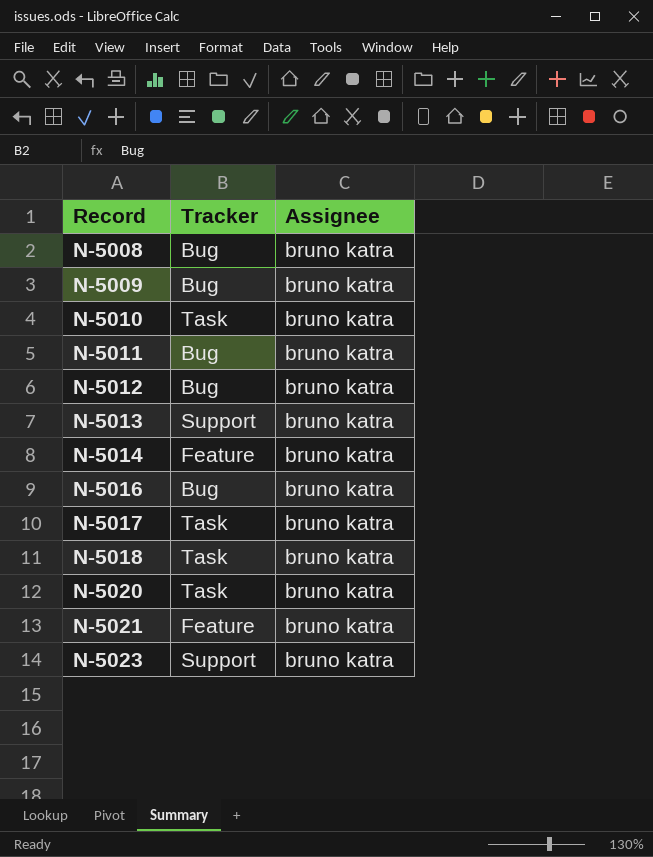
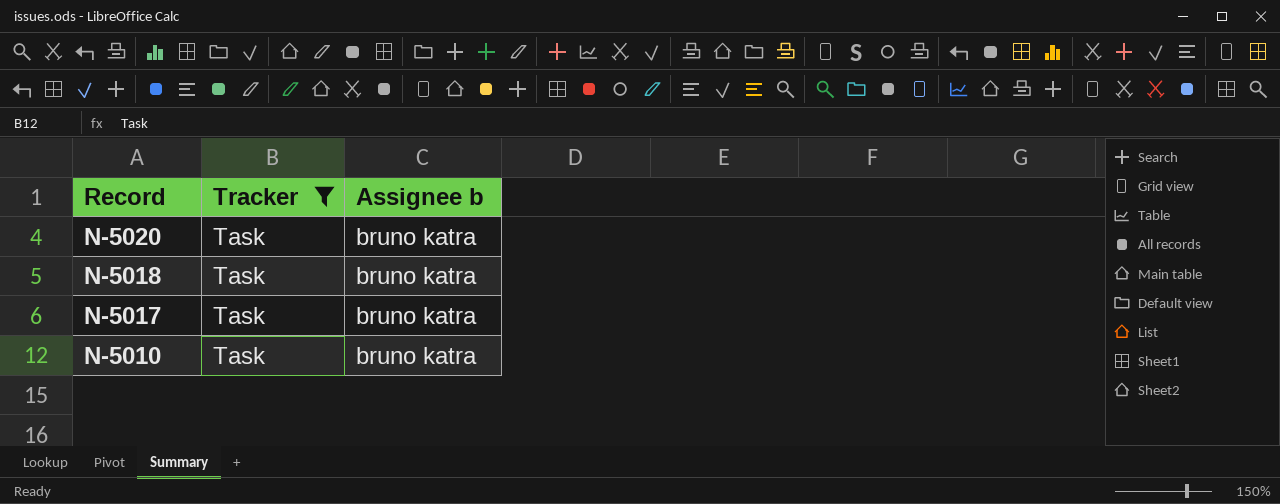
filter: none -> Tracker = Task
row order: Record ascending -> Record descending
column name: Assignee -> Assignee b

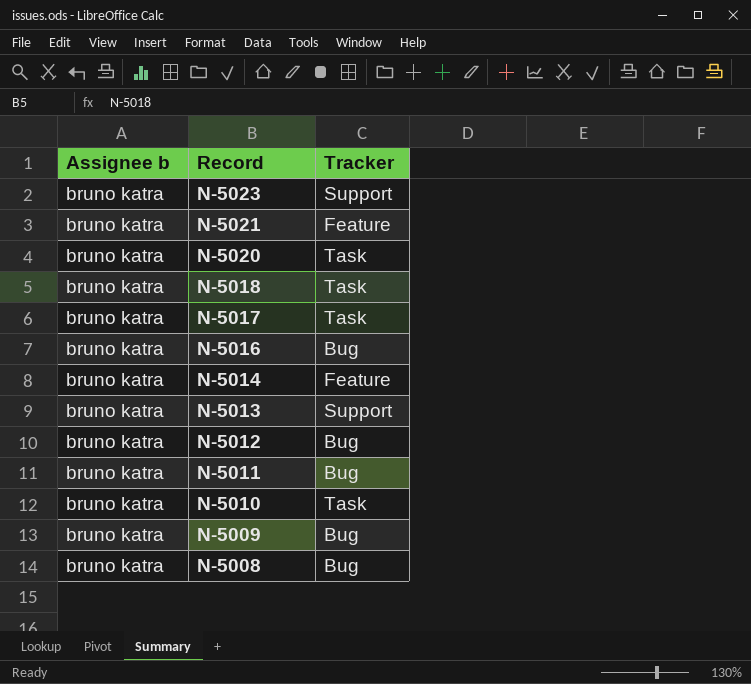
filter: Tracker = Task -> none
column Assignee b | position: 3 -> 1

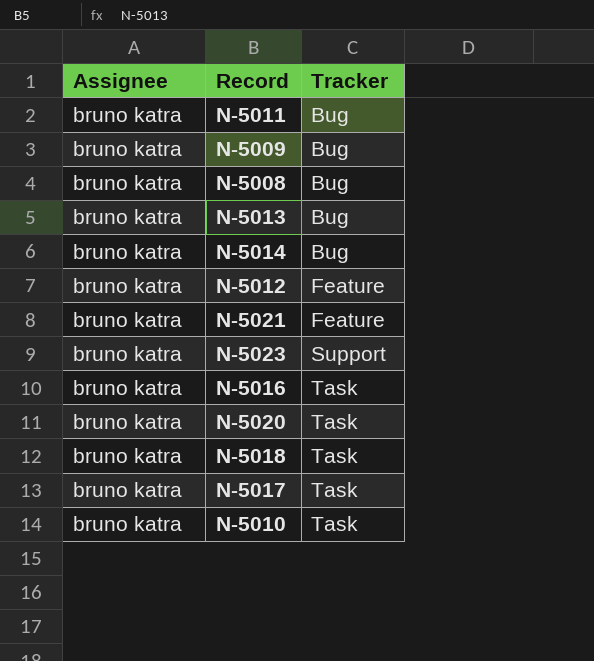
row order: Record descending -> Tracker ascending
column name: Assignee b -> Assignee
N-5013 | Tracker: Support -> Bug
N-5014 | Tracker: Feature -> Bug
N-5012 | Tracker: Bug -> Feature
N-5016 | Tracker: Bug -> Task

